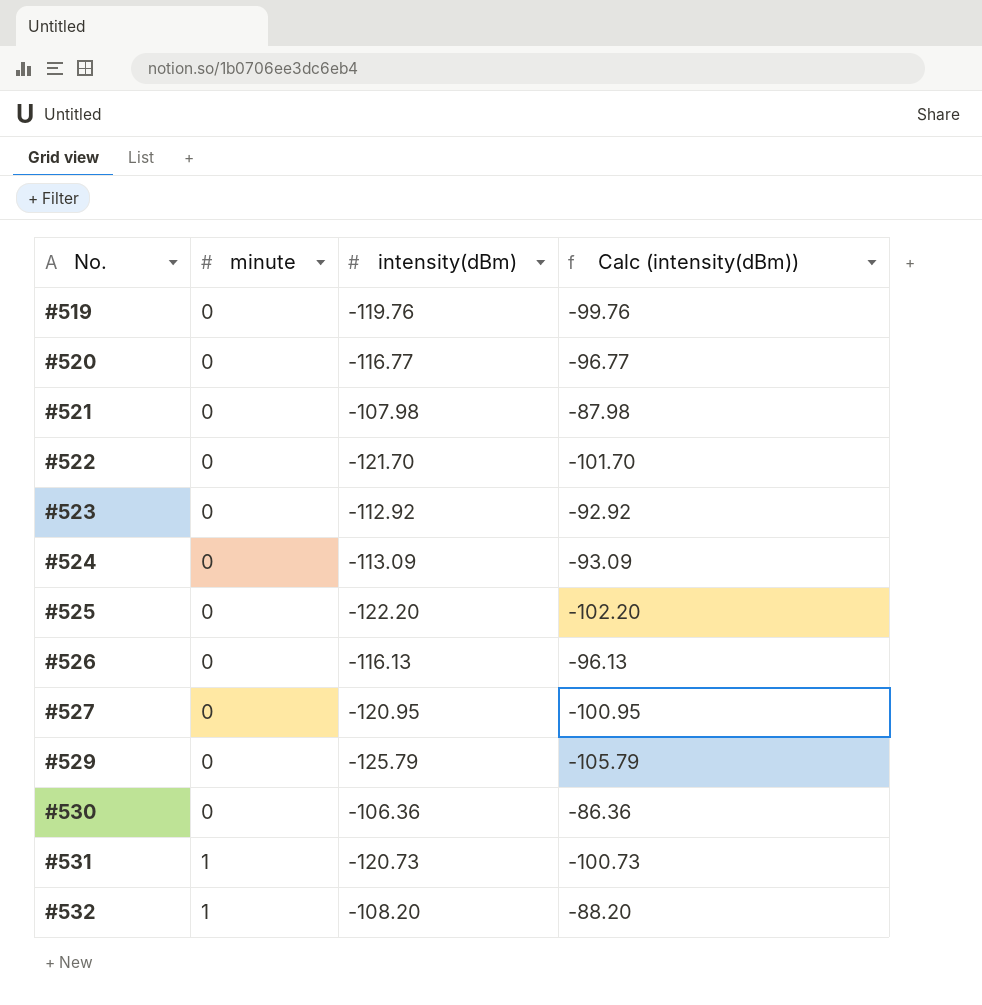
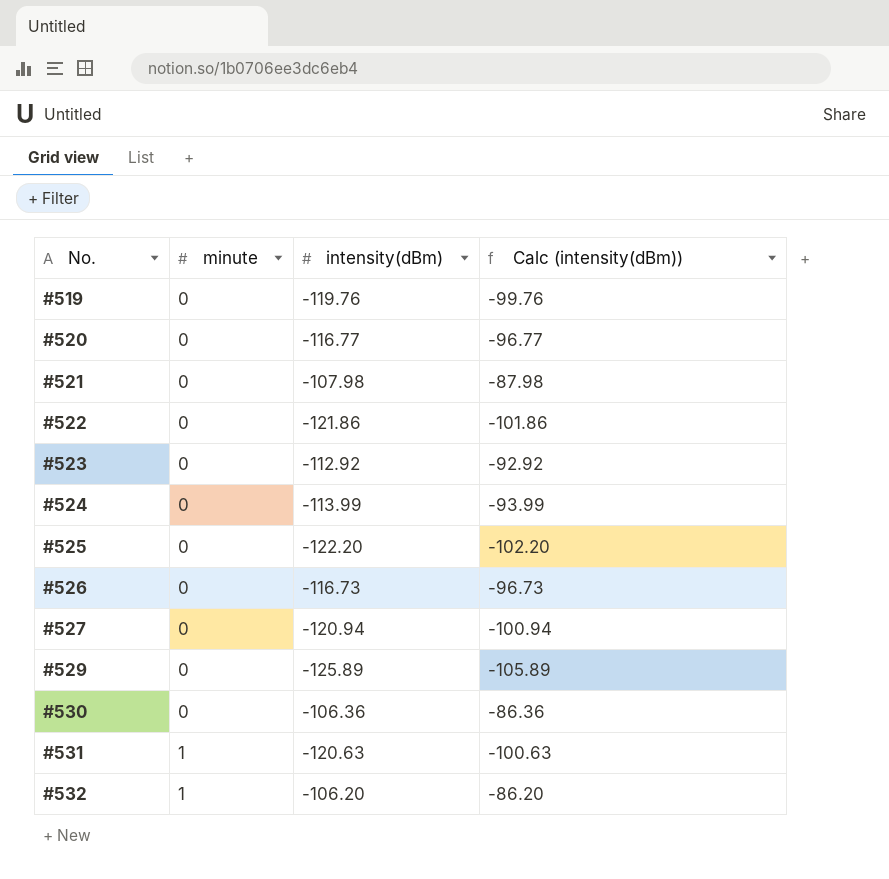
#522 | intensity(dBm): -121.70 -> -121.86
#522 | Calc (intensity(dBm)): -101.70 -> -101.86
#524 | intensity(dBm): -113.09 -> -113.99
#524 | Calc (intensity(dBm)): -93.09 -> -93.99
#526 | intensity(dBm): -116.13 -> -116.73
#526 | Calc (intensity(dBm)): -96.13 -> -96.73
#527 | intensity(dBm): -120.95 -> -120.94
#527 | Calc (intensity(dBm)): -100.95 -> -100.94
#529 | intensity(dBm): -125.79 -> -125.89
#529 | Calc (intensity(dBm)): -105.79 -> -105.89
#531 | intensity(dBm): -120.73 -> -120.63
#531 | Calc (intensity(dBm)): -100.73 -> -100.63
#532 | intensity(dBm): -108.20 -> -106.20
#532 | Calc (intensity(dBm)): -88.20 -> -86.20

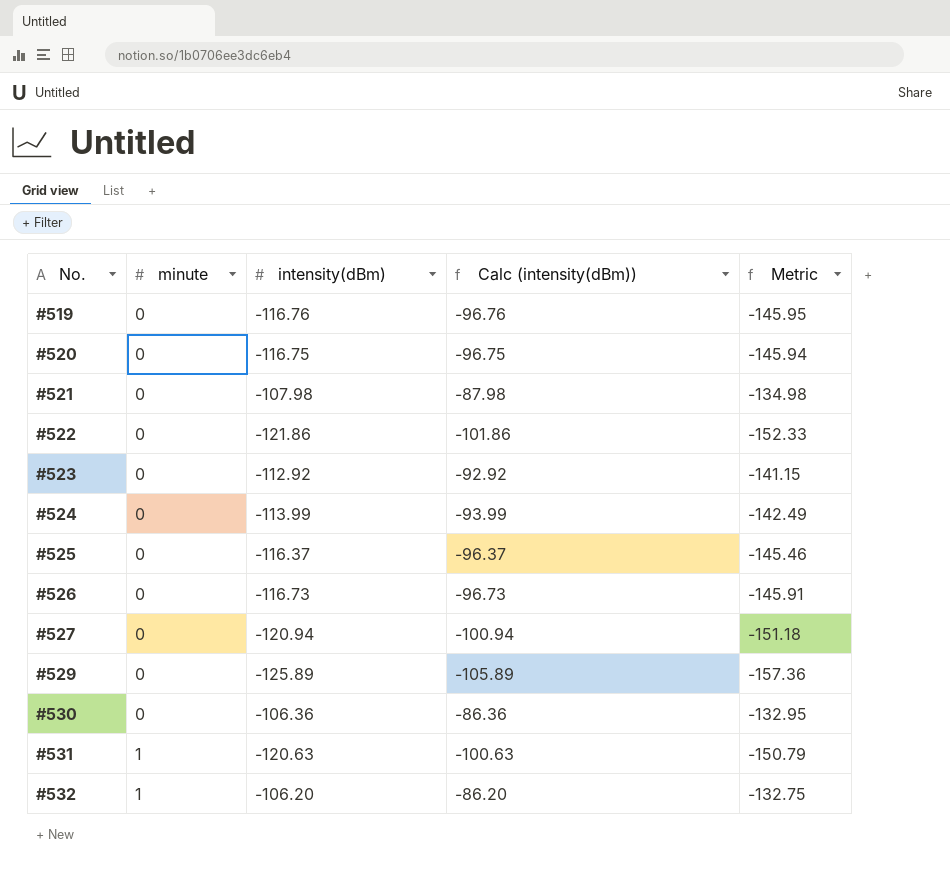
column Metric | formula: none -> [intensity(dBm)] * 1.25
#519 | intensity(dBm): -119.76 -> -116.76
#519 | Calc (intensity(dBm)): -99.76 -> -96.76
#520 | intensity(dBm): -116.77 -> -116.75
#520 | Calc (intensity(dBm)): -96.77 -> -96.75
#525 | intensity(dBm): -122.20 -> -116.37
#525 | Calc (intensity(dBm)): -102.20 -> -96.37

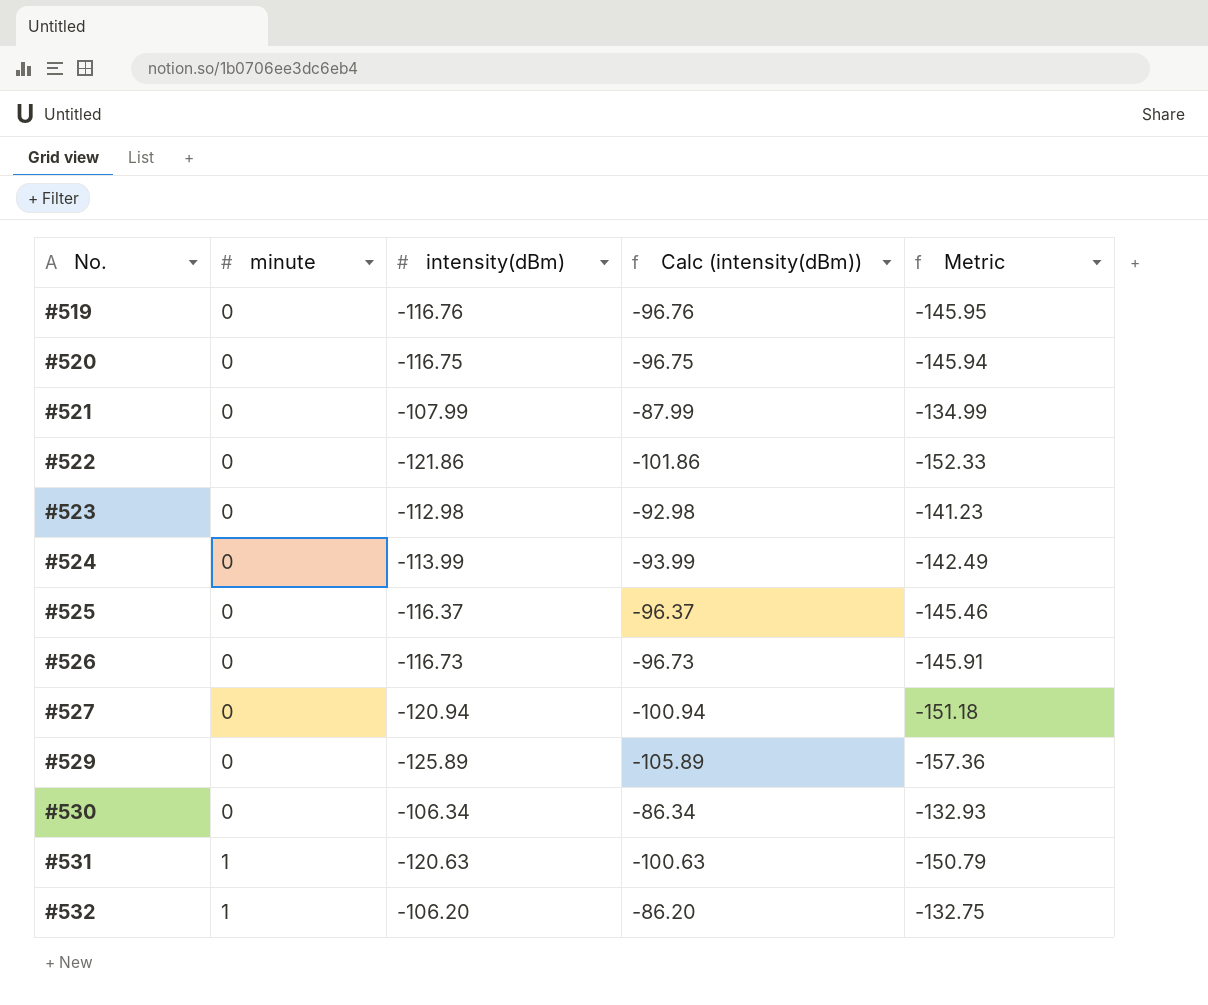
#521 | intensity(dBm): -107.98 -> -107.99
#521 | Calc (intensity(dBm)): -87.98 -> -87.99
#521 | Metric: -134.98 -> -134.99
#523 | intensity(dBm): -112.92 -> -112.98
#523 | Calc (intensity(dBm)): -92.92 -> -92.98
#523 | Metric: -141.15 -> -141.23
#530 | intensity(dBm): -106.36 -> -106.34
#530 | Calc (intensity(dBm)): -86.36 -> -86.34
#530 | Metric: -132.95 -> -132.93

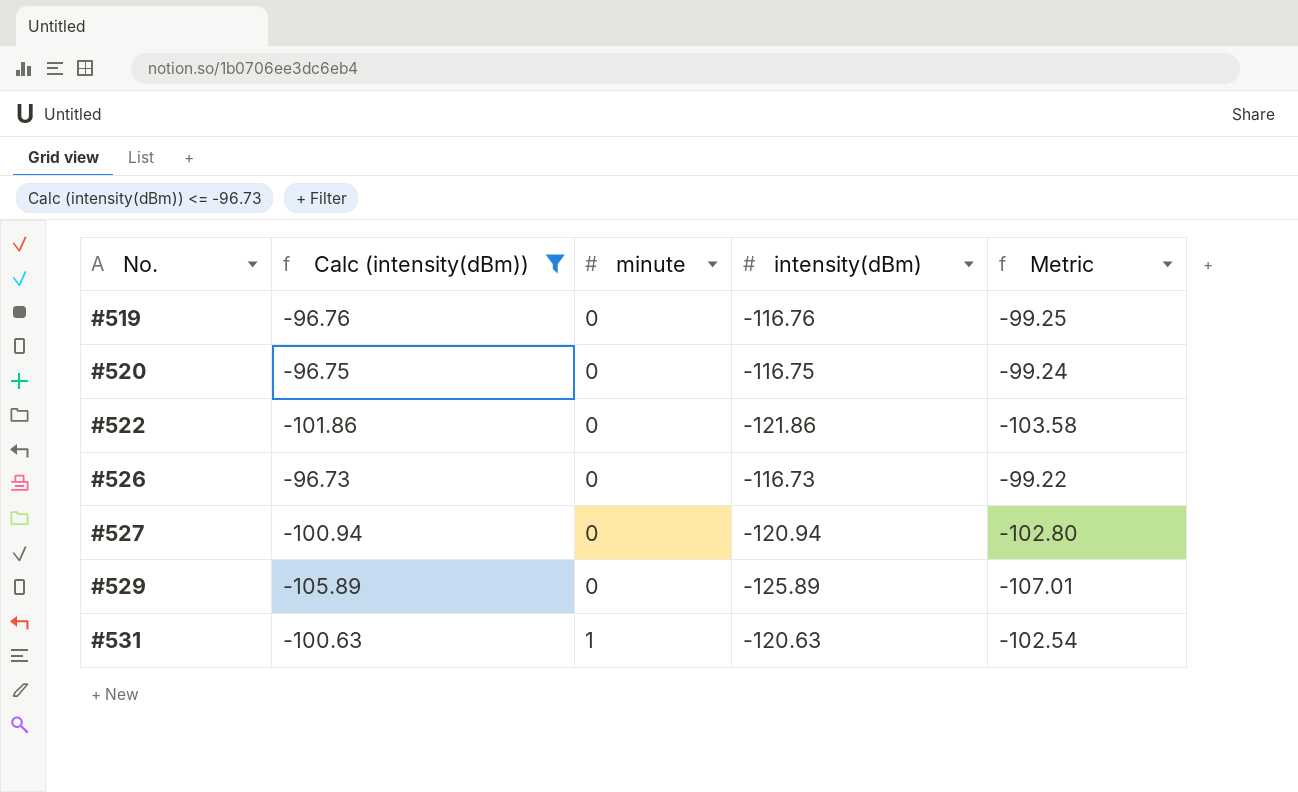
filter: none -> Calc (intensity(dBm)) <= -96.73
column Calc (intensity(dBm)) | position: 4 -> 2
column Metric | formula: [intensity(dBm)] * 1.25 -> [intensity(dBm)] * 0.85

